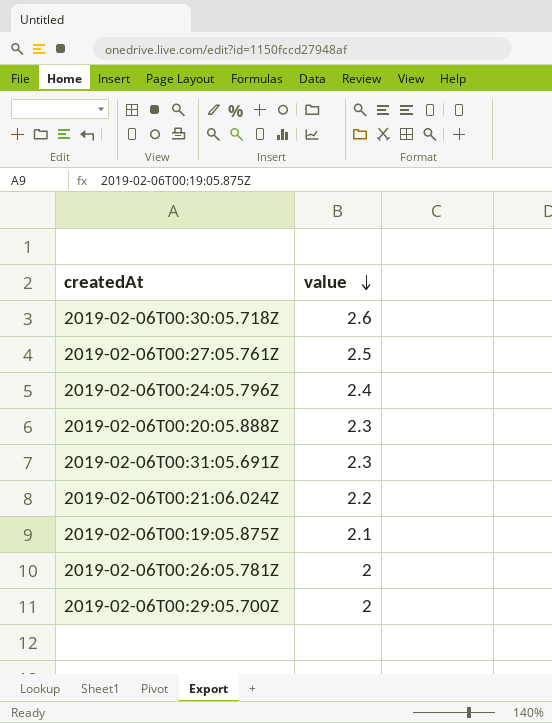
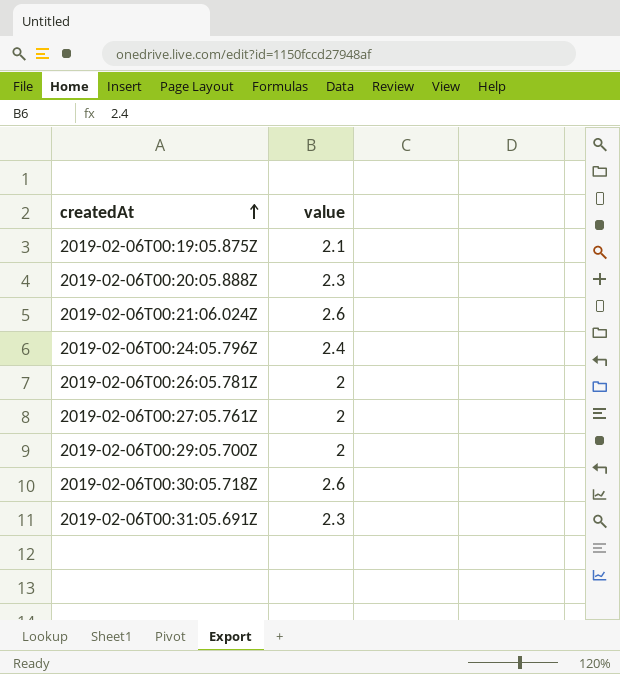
row order: value descending -> createdAt ascending
2019-02-06T00:21:06.024Z | value: 2.2 -> 2.6
2019-02-06T00:27:05.761Z | value: 2.5 -> 2

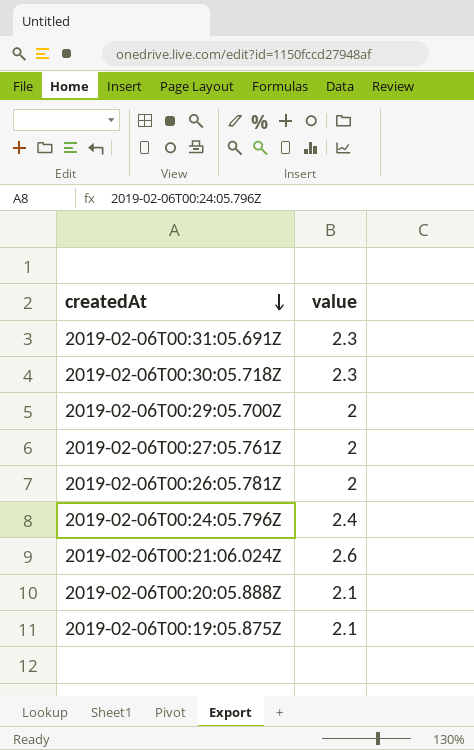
row order: createdAt ascending -> createdAt descending
2019-02-06T00:30:05.718Z | value: 2.6 -> 2.3
2019-02-06T00:20:05.888Z | value: 2.3 -> 2.1

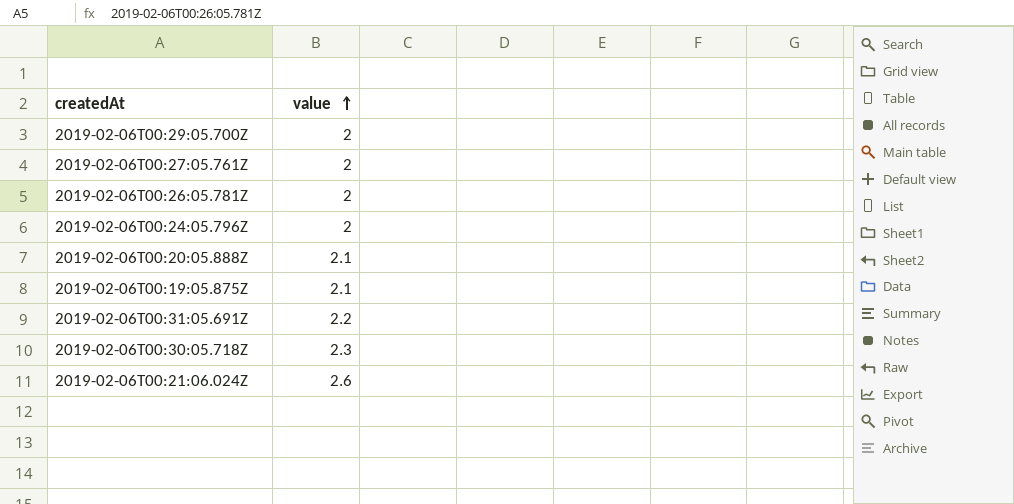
row order: createdAt descending -> value ascending
2019-02-06T00:24:05.796Z | value: 2.4 -> 2
2019-02-06T00:31:05.691Z | value: 2.3 -> 2.2

